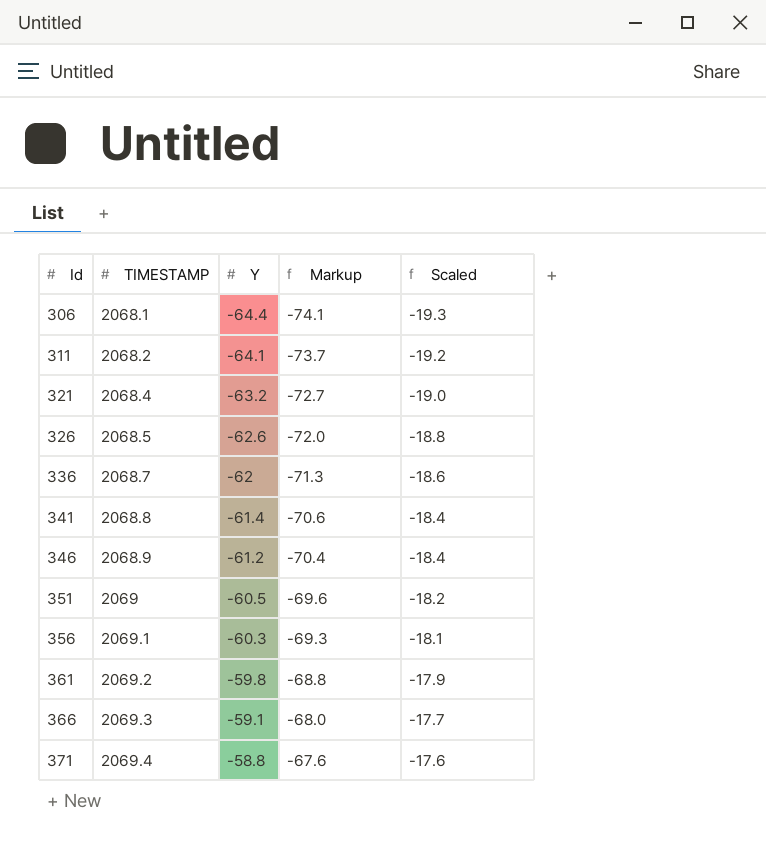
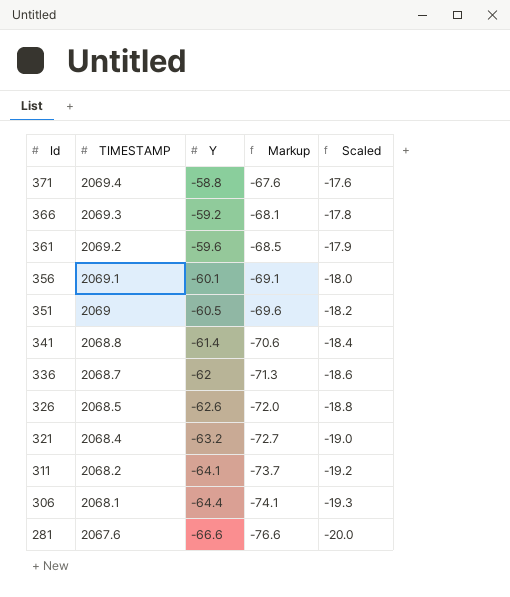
row order: Id ascending -> Id descending
row 346: 2068.9 | -61.2 | -70.4 | -18.4 -> none
366 | Y: -59.1 -> -59.2
366 | Markup: -68.0 -> -68.1
366 | Scaled: -17.7 -> -17.8
361 | Y: -59.8 -> -59.6
361 | Markup: -68.8 -> -68.5
356 | Y: -60.3 -> -60.1
356 | Markup: -69.3 -> -69.1
356 | Scaled: -18.1 -> -18.0
row 281: none -> 2067.6 | -66.6 | -76.6 | -20.0

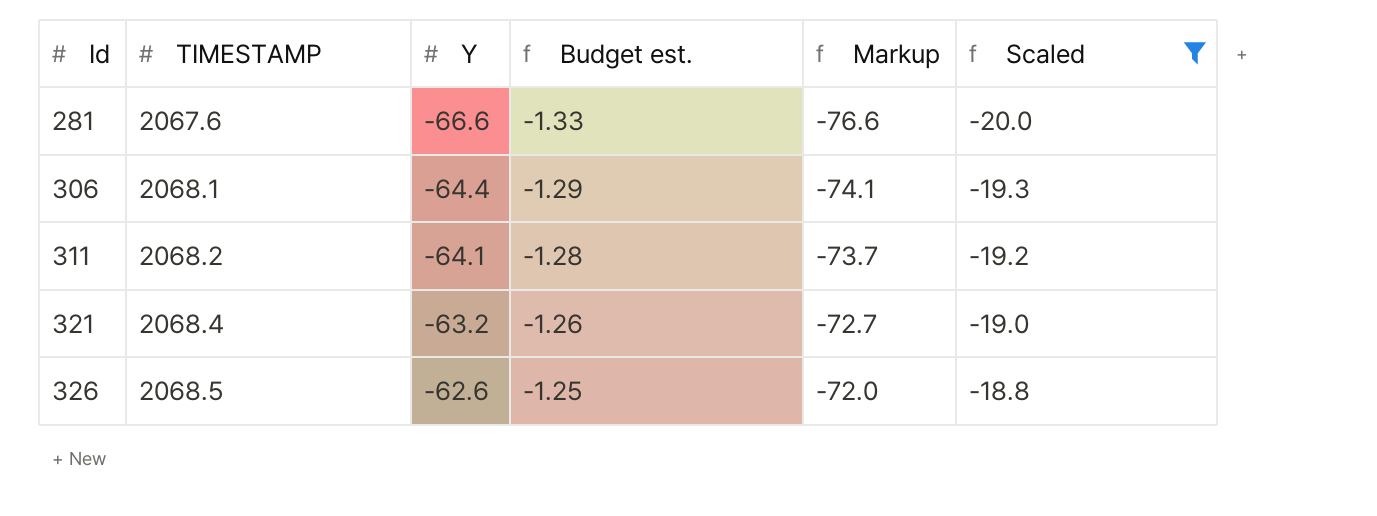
filter: none -> Scaled <= -18.8
row order: Id descending -> Id ascending
column Budget est. | formula: none -> [Y] * 0.02

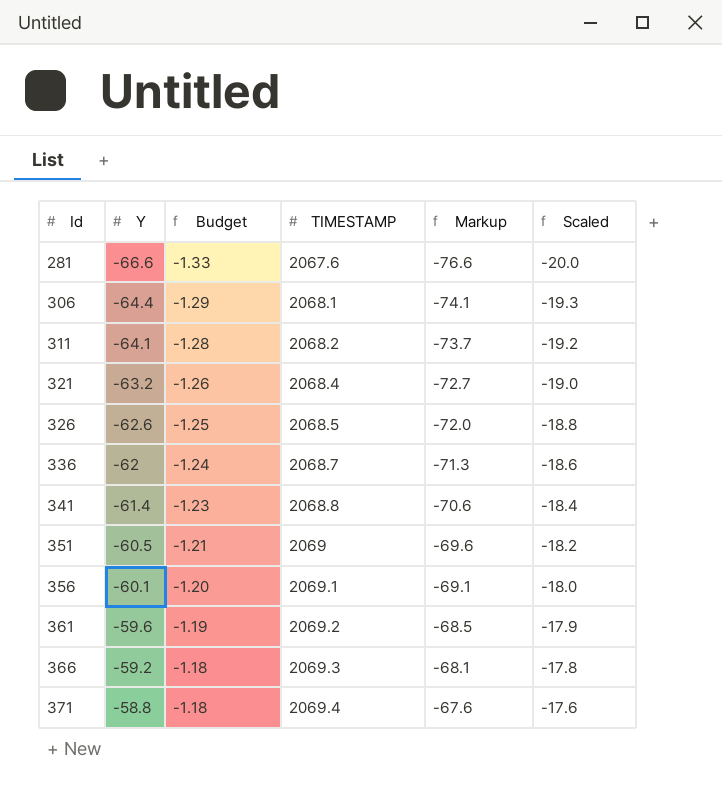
filter: Scaled <= -18.8 -> none
column name: Budget est. -> Budget
column TIMESTAMP | position: 2 -> 4

